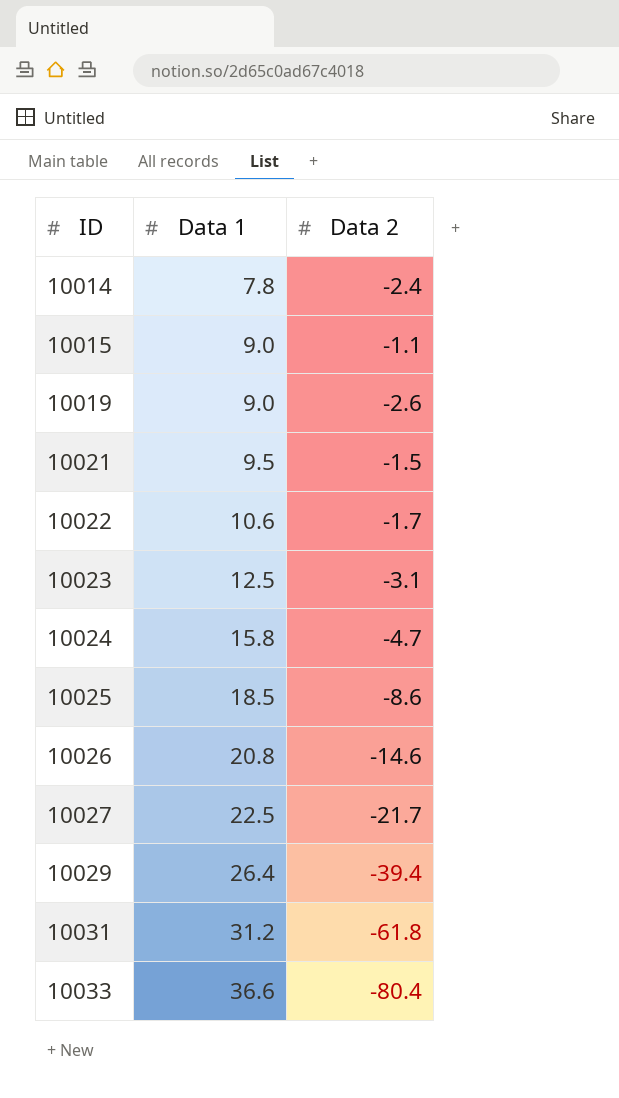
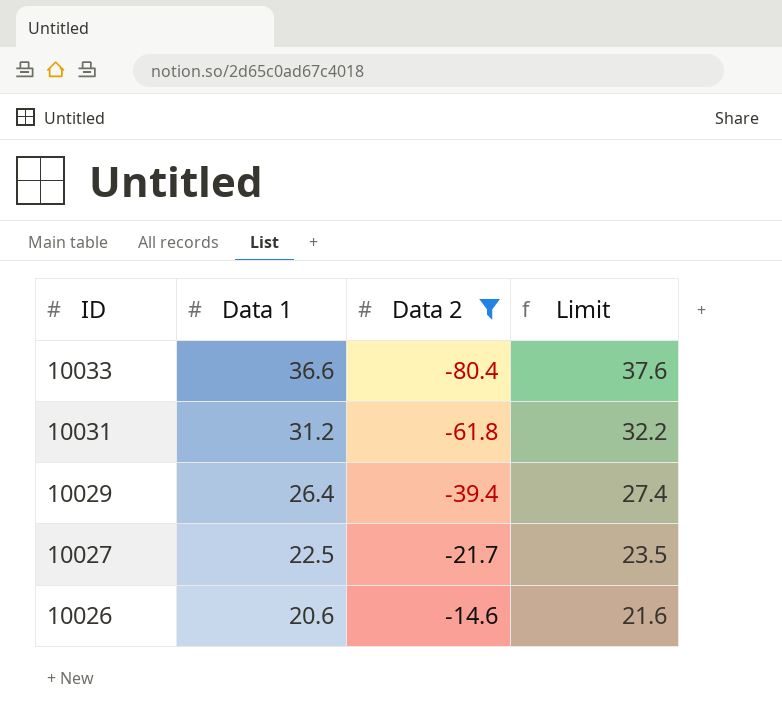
filter: none -> Data 2 <= -14.6
row order: ID ascending -> ID descending
column Limit | formula: none -> [Data 1] + 1
10026 | Data 1: 20.8 -> 20.6

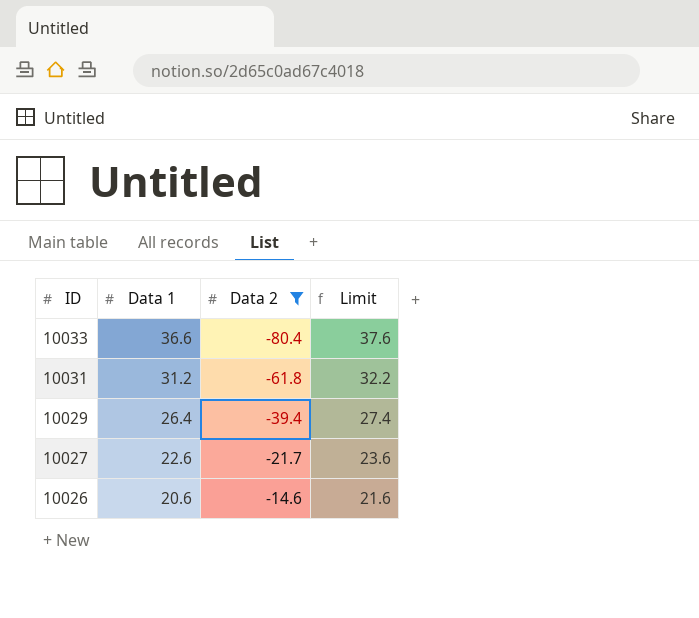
10027 | Data 1: 22.5 -> 22.6
10027 | Limit: 23.5 -> 23.6

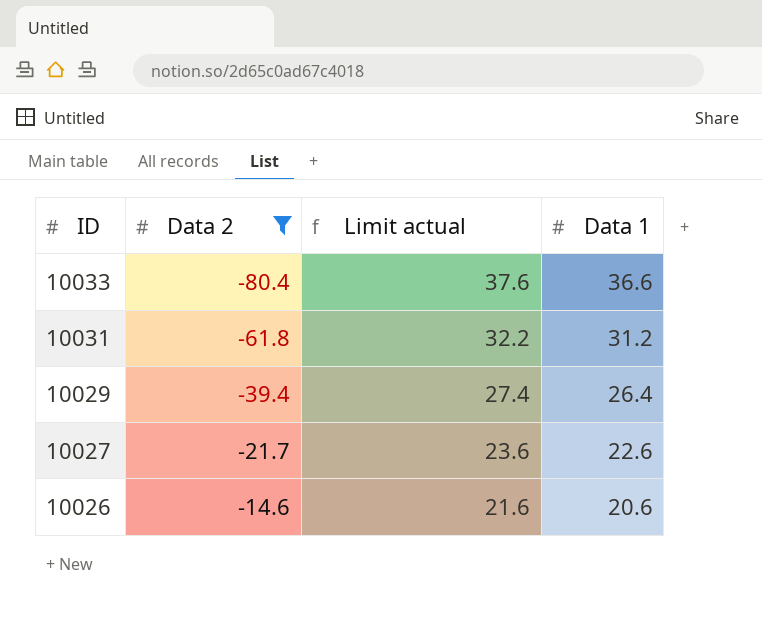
column name: Limit -> Limit actual
column Data 1 | position: 2 -> 4

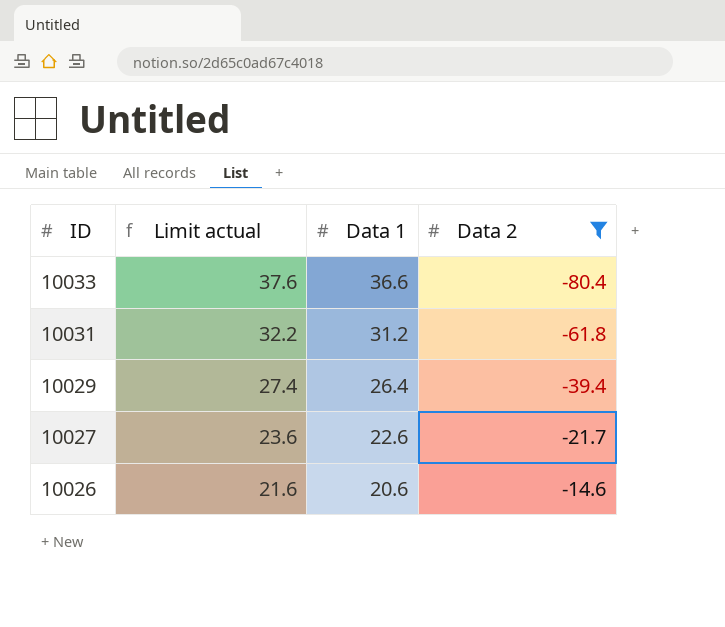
column Data 2 | position: 2 -> 4

